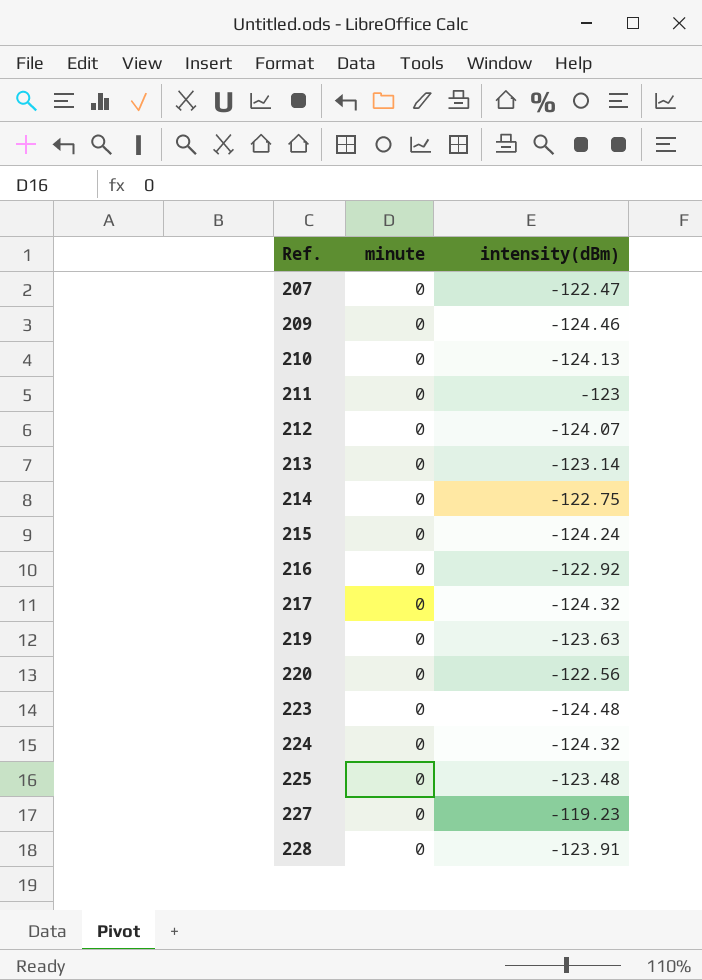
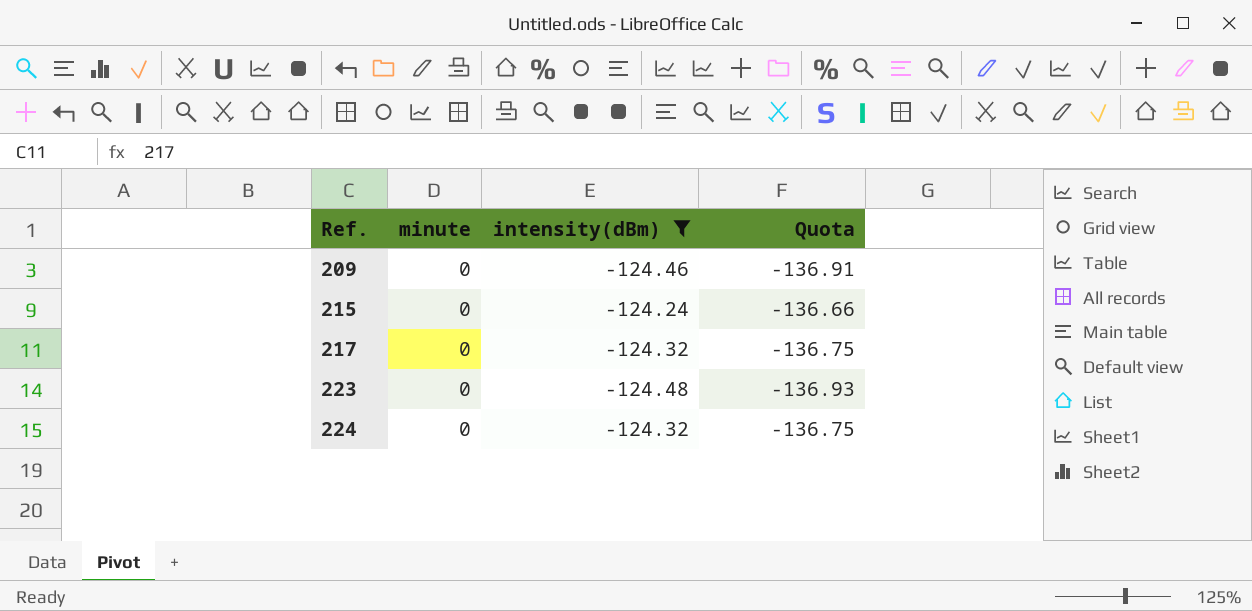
filter: none -> intensity(dBm) <= -124.24
column Quota | formula: none -> [intensity(dBm)] * 1.1

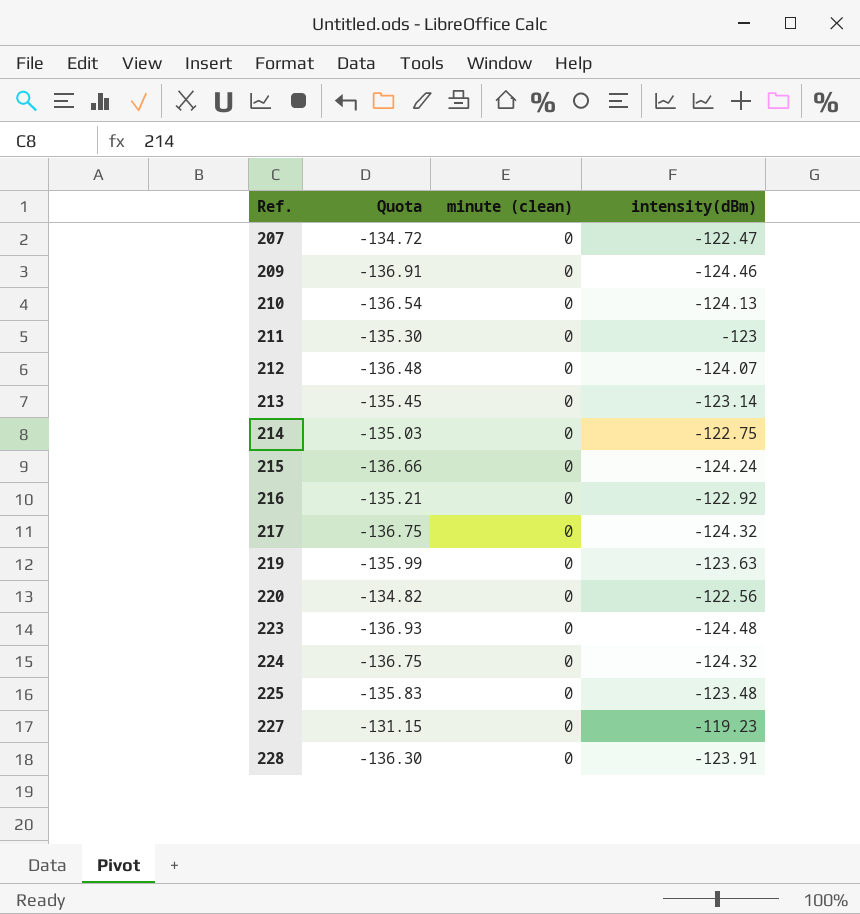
filter: intensity(dBm) <= -124.24 -> none
column Quota | position: 4 -> 2
column name: minute -> minute (clean)

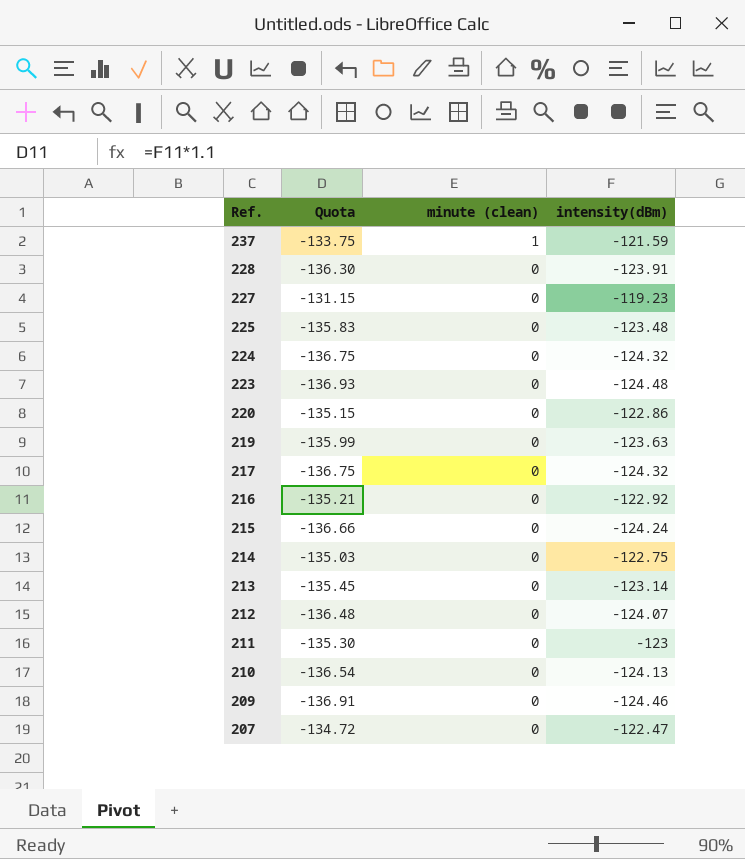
row order: Ref. ascending -> Ref. descending
row 237: none -> -133.75 | 1 | -121.59
220 | Quota: -134.82 -> -135.15
220 | intensity(dBm): -122.56 -> -122.86

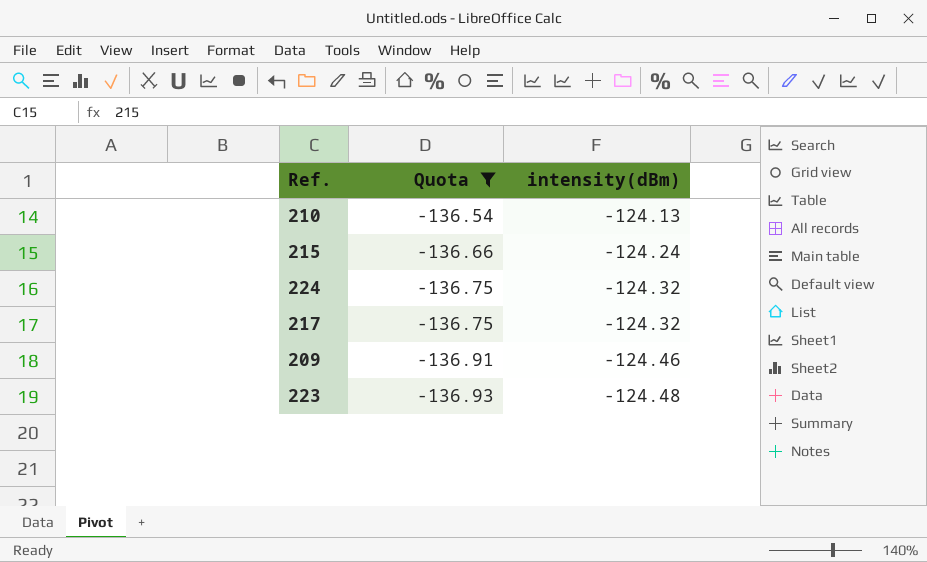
filter: none -> Quota <= -136.54
row order: Ref. descending -> Quota descending
column minute (clean) | position: 3 -> none

